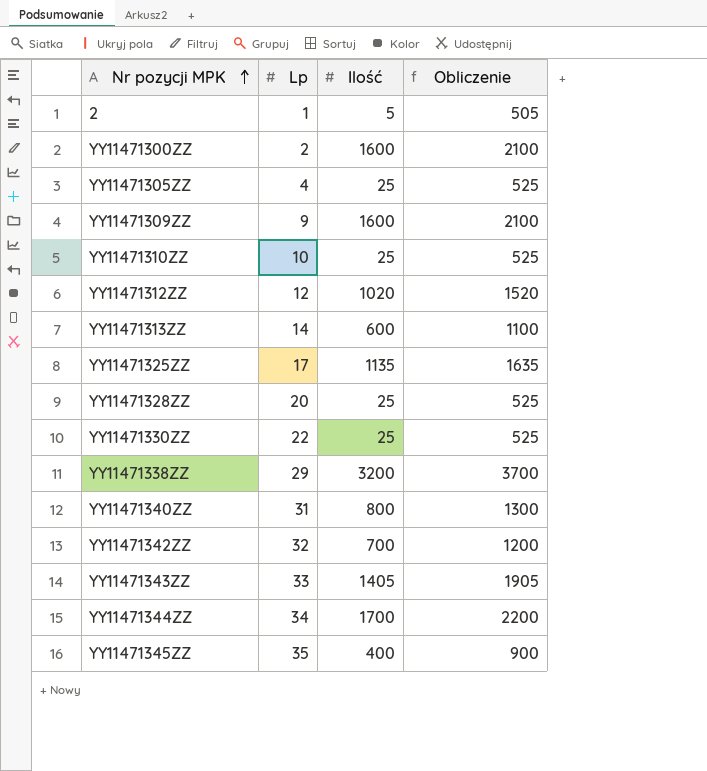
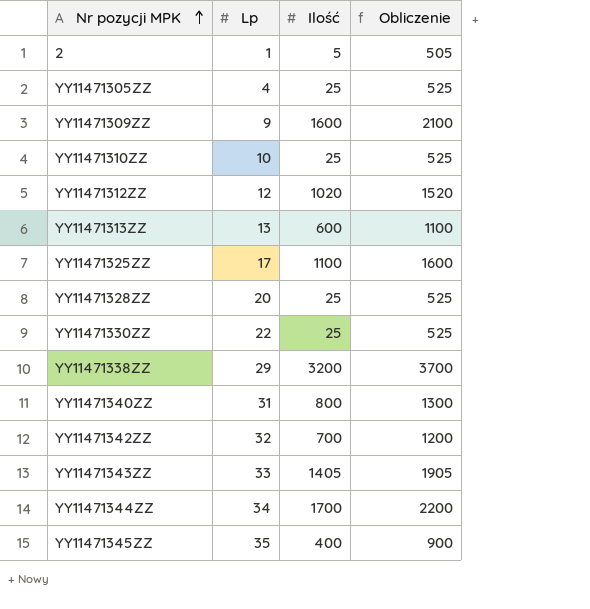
row YY11471300ZZ: 2 | 1600 | 2100 -> none
YY11471313ZZ | Lp: 14 -> 13
YY11471325ZZ | Ilość: 1135 -> 1100
YY11471325ZZ | Obliczenie: 1635 -> 1600

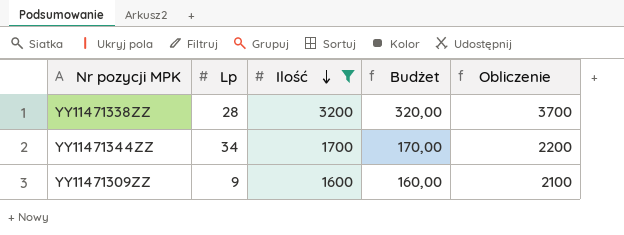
filter: none -> Ilość >= 1600
row order: Nr pozycji MPK ascending -> Ilość descending
column Budżet | formula: none -> [Ilość] * 0,1
YY11471338ZZ | Lp: 29 -> 28

